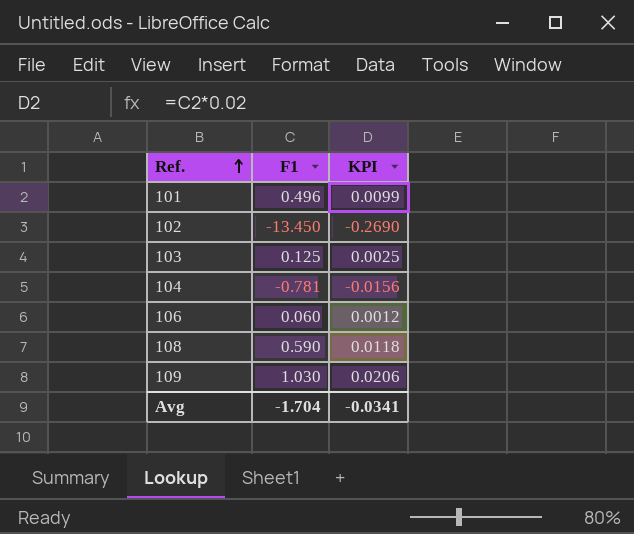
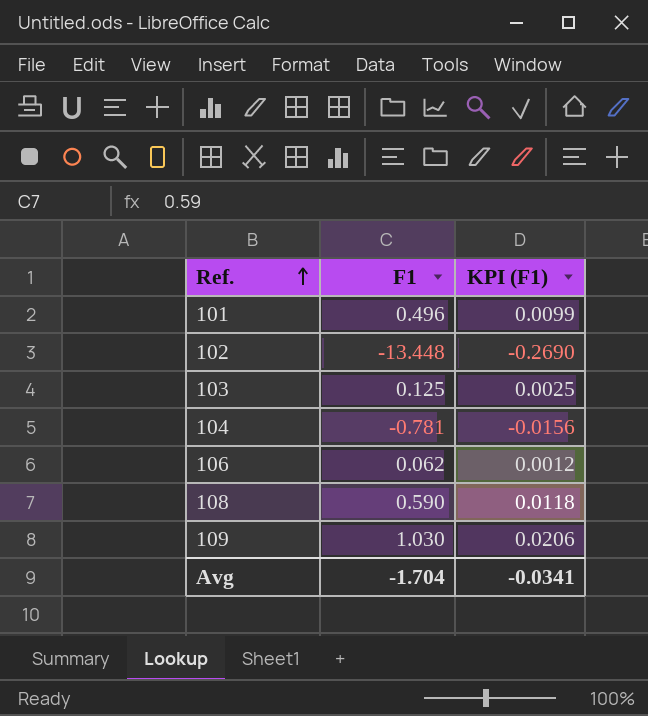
column name: KPI -> KPI (F1)
102 | F1: -13.450 -> -13.448
106 | F1: 0.060 -> 0.062

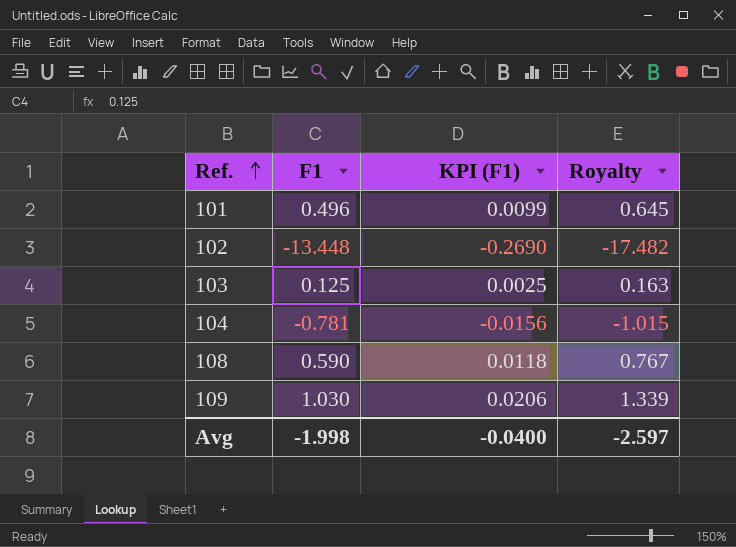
column Royalty | formula: none -> [F1] * 1.3
row 106: 0.062 | 0.0012 -> none
Avg | F1: -1.704 -> -1.998
Avg | KPI (F1): -0.0341 -> -0.0400

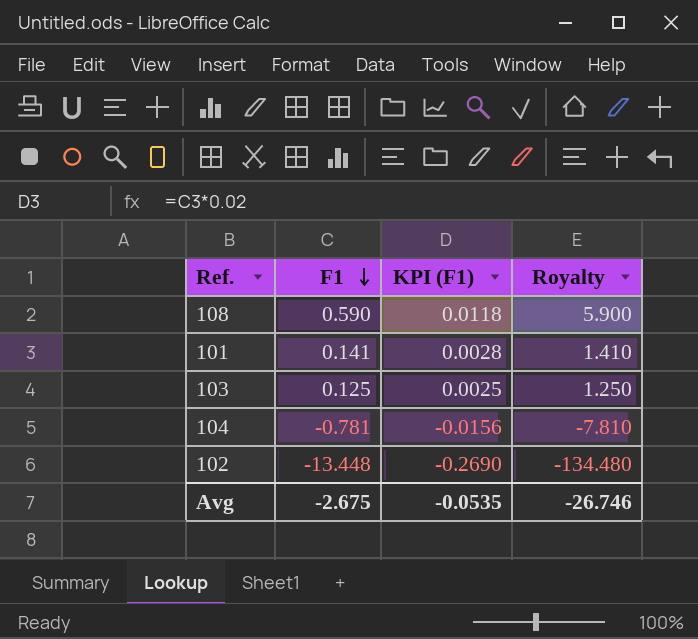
row order: Ref. ascending -> F1 descending
column Royalty | formula: [F1] * 1.3 -> [F1] * 10
row 109: 1.030 | 0.0206 | 1.339 -> none
101 | F1: 0.496 -> 0.141
101 | KPI (F1): 0.0099 -> 0.0028
Avg | F1: -1.998 -> -2.675
Avg | KPI (F1): -0.0400 -> -0.0535
Avg | Royalty: -2.597 -> -26.746

